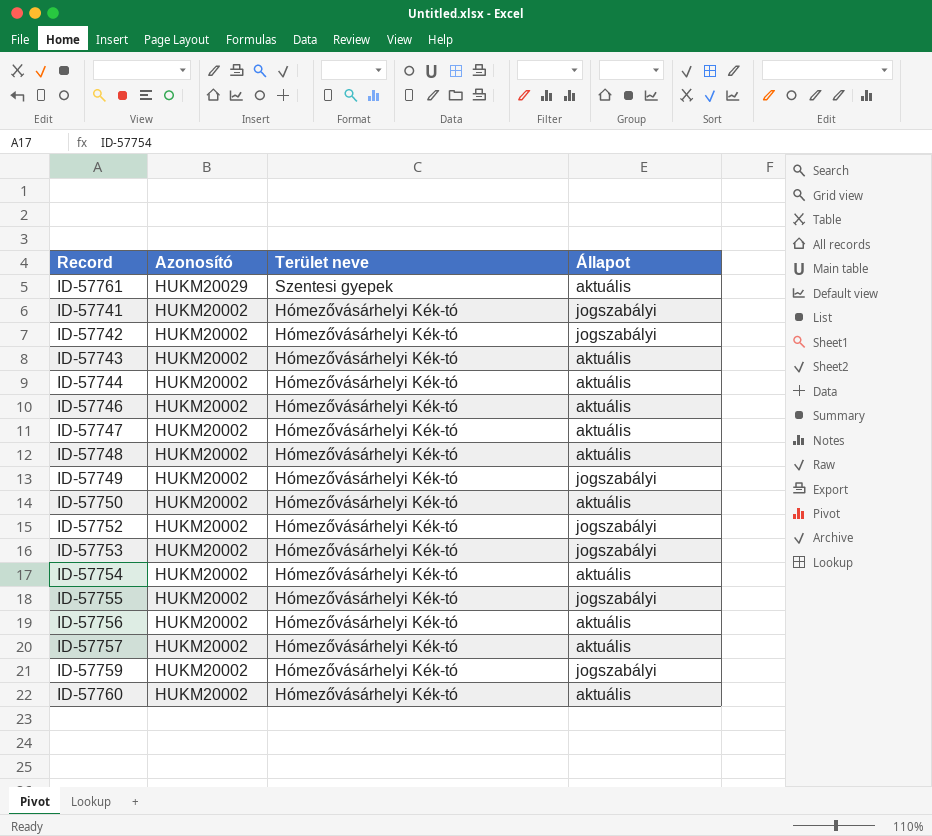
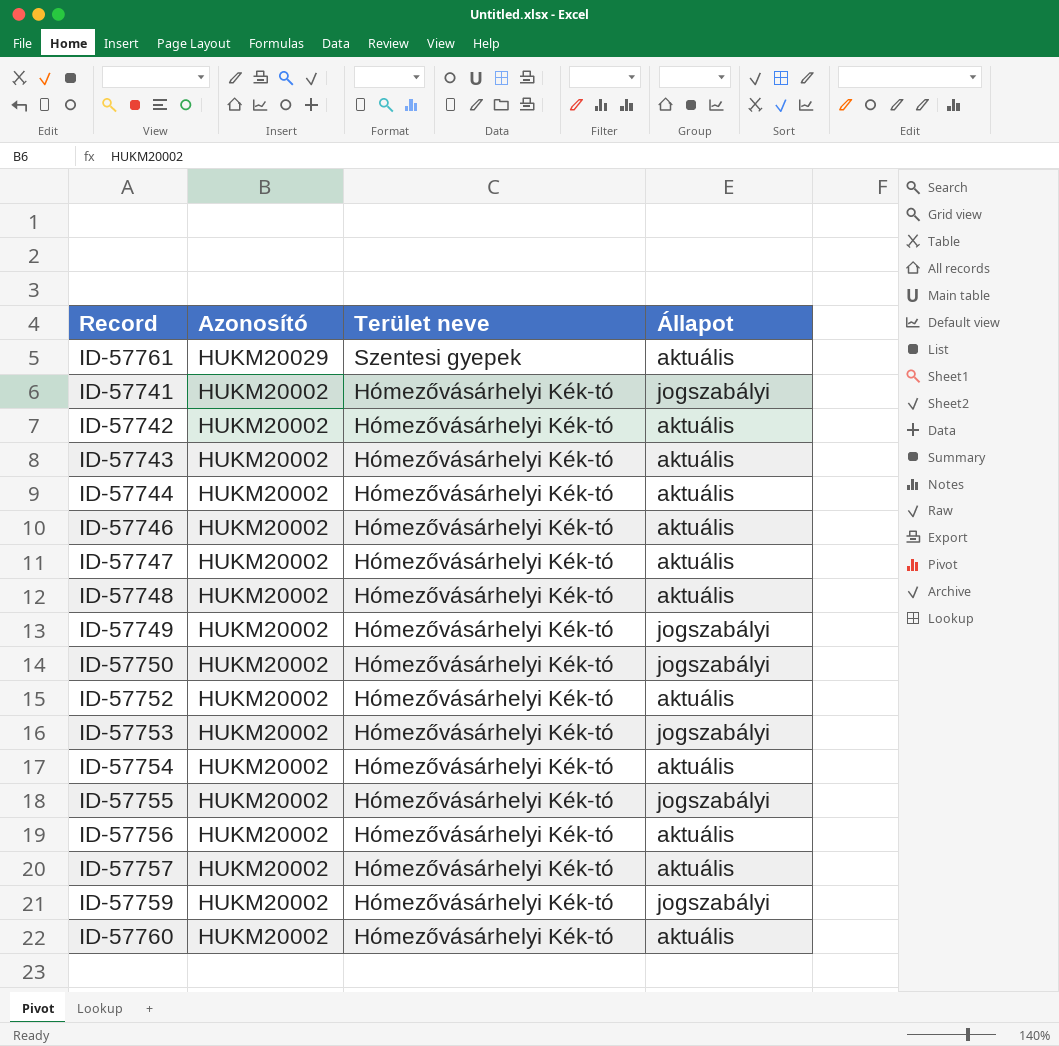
ID-57742 | Állapot: jogszabályi -> aktuális
ID-57750 | Állapot: aktuális -> jogszabályi
ID-57752 | Állapot: jogszabályi -> aktuális

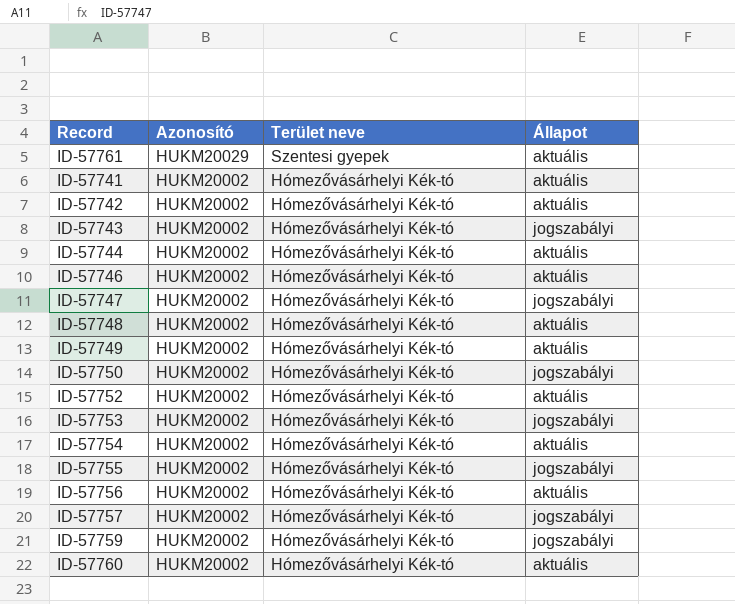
ID-57741 | Állapot: jogszabályi -> aktuális
ID-57743 | Állapot: aktuális -> jogszabályi
ID-57747 | Állapot: aktuális -> jogszabályi
ID-57749 | Állapot: jogszabályi -> aktuális
ID-57757 | Állapot: aktuális -> jogszabályi

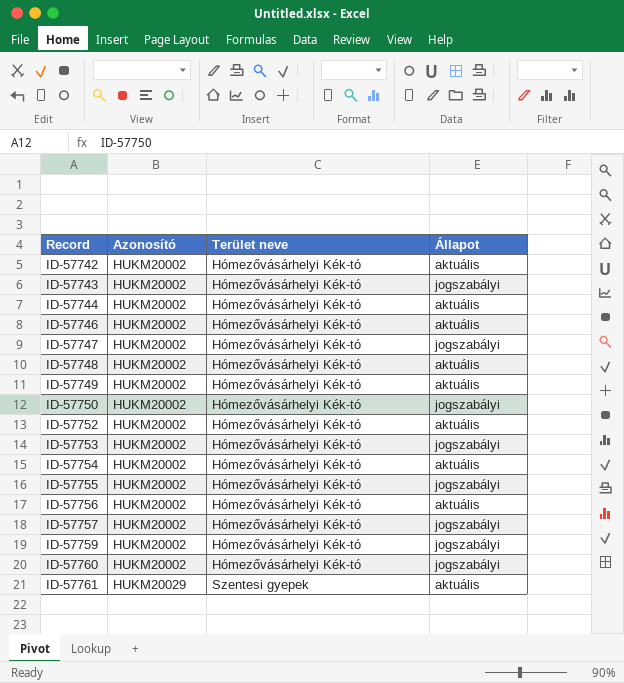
row order: Azonosító descending -> Record ascending
row ID-57741: HUKM20002 | Hómezővásárhelyi Kék-tó | aktuális -> none
ID-57760 | Állapot: aktuális -> jogszabályi

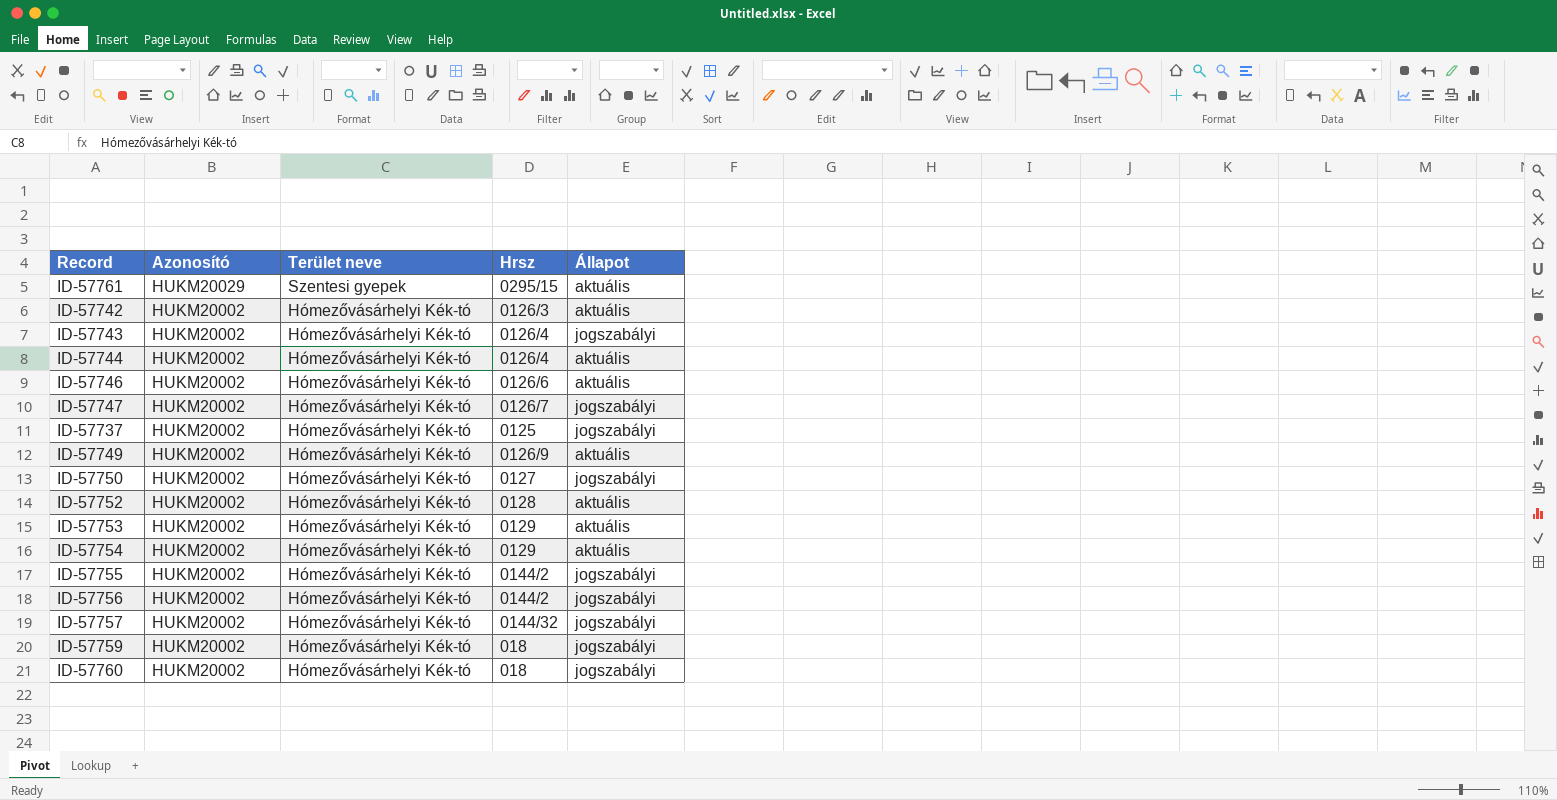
row order: Record ascending -> Azonosító descending
column Hrsz | position: none -> 4
row ID-57748: HUKM20002 | Hómezővásárhelyi Kék-tó | aktuális -> none
row ID-57737: none -> HUKM20002 | Hómezővásárhelyi Kék-tó | 0125 | jogszabályi
ID-57753 | Állapot: jogszabályi -> aktuális
ID-57756 | Állapot: aktuális -> jogszabályi

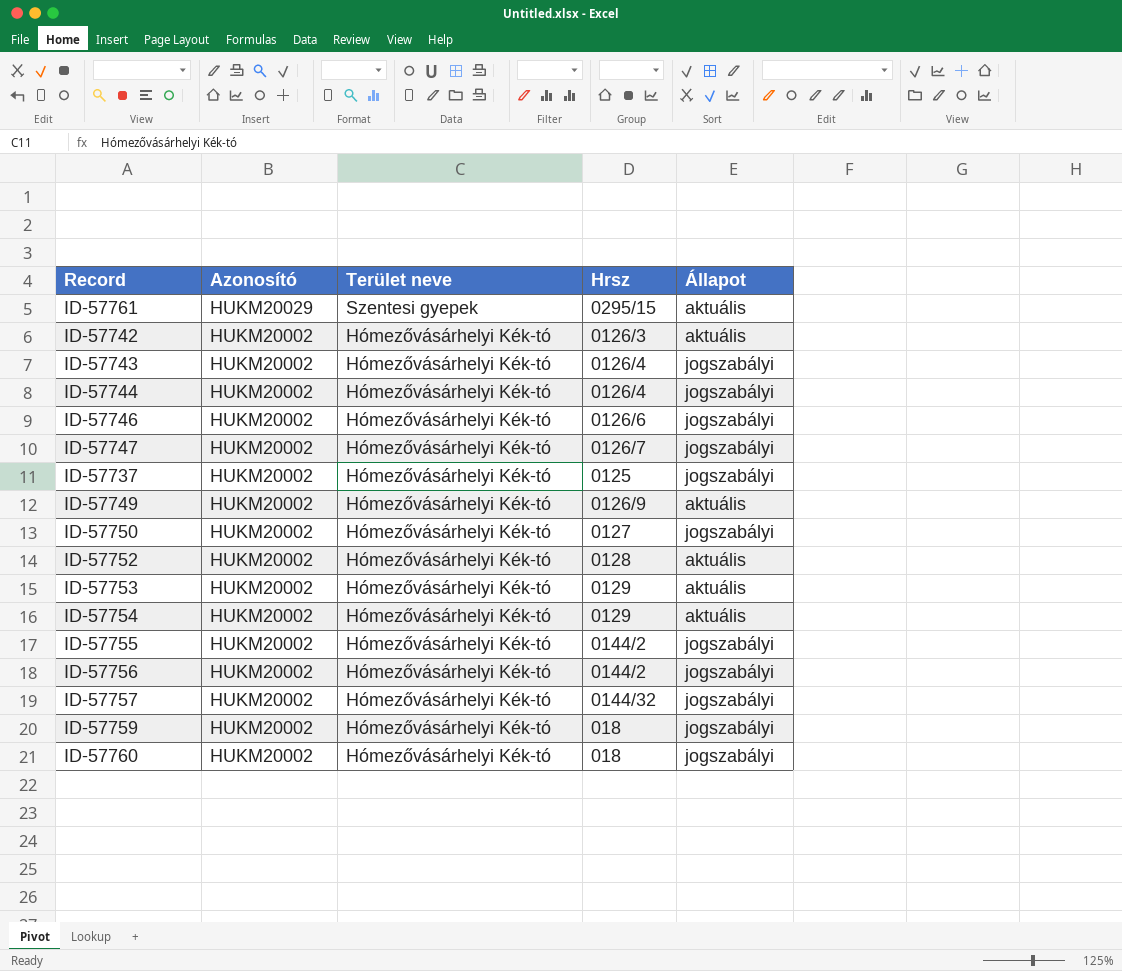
ID-57744 | Állapot: aktuális -> jogszabályi
ID-57746 | Állapot: aktuális -> jogszabályi

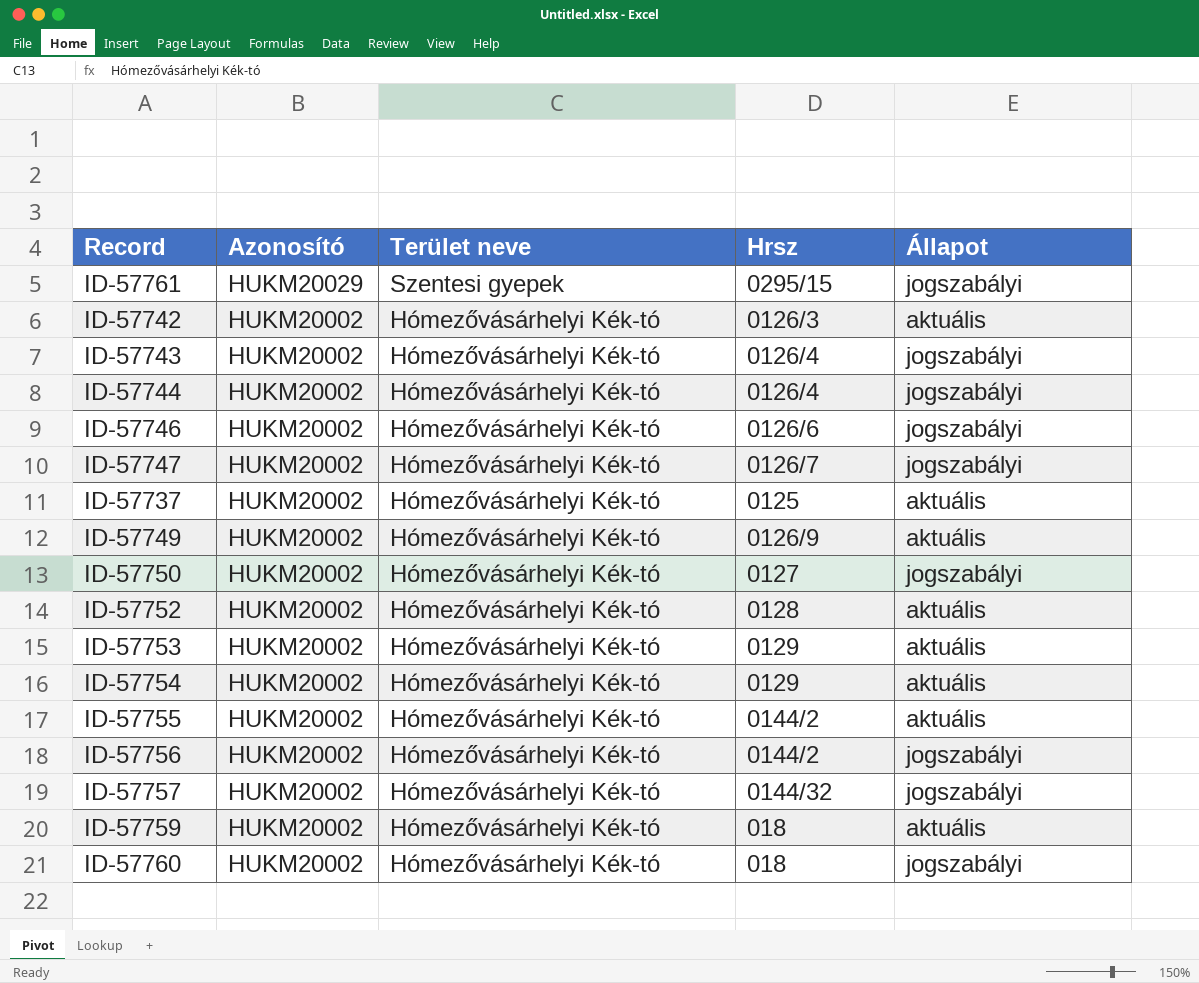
ID-57761 | Állapot: aktuális -> jogszabályi
ID-57737 | Állapot: jogszabályi -> aktuális
ID-57755 | Állapot: jogszabályi -> aktuális
ID-57759 | Állapot: jogszabályi -> aktuális

